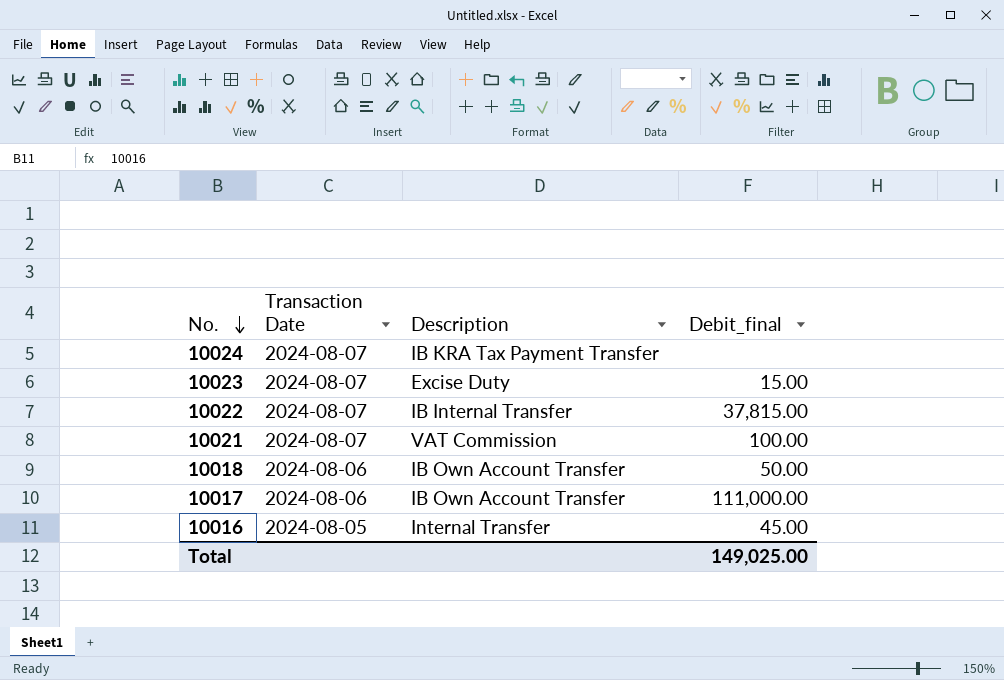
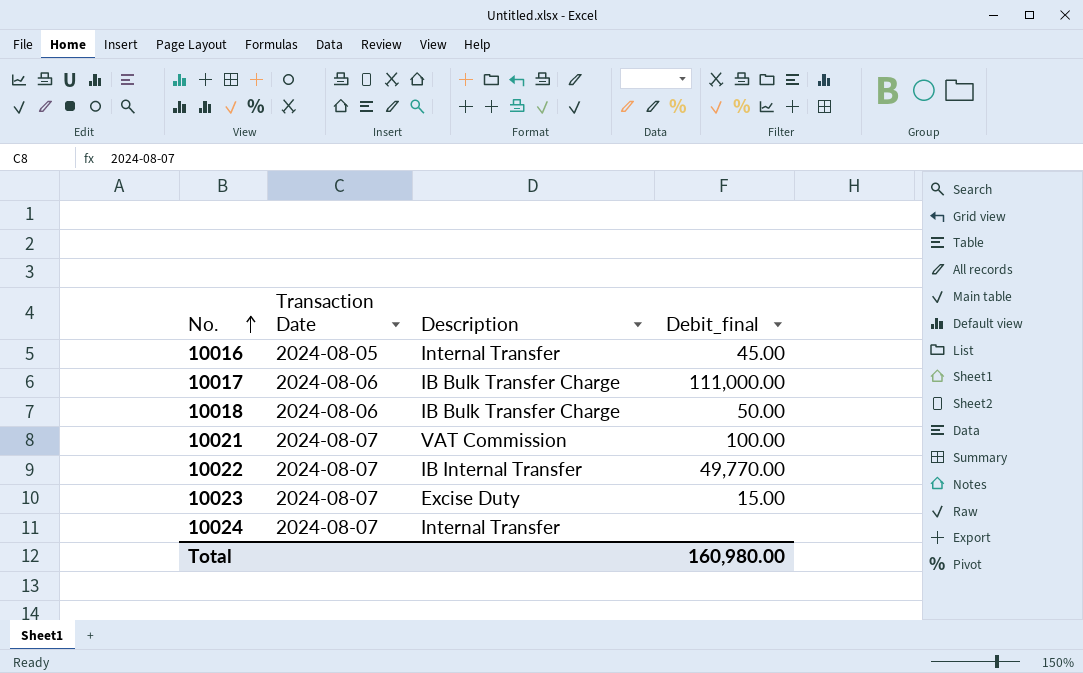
row order: No. descending -> No. ascending
10017 | Description: IB Own Account Transfer -> IB Bulk Transfer Charge
10018 | Description: IB Own Account Transfer -> IB Bulk Transfer Charge
10022 | Debit_final: 37,815.00 -> 49,770.00
10024 | Description: IB KRA Tax Payment Transfer -> Internal Transfer
Total | Debit_final: 149,025.00 -> 160,980.00

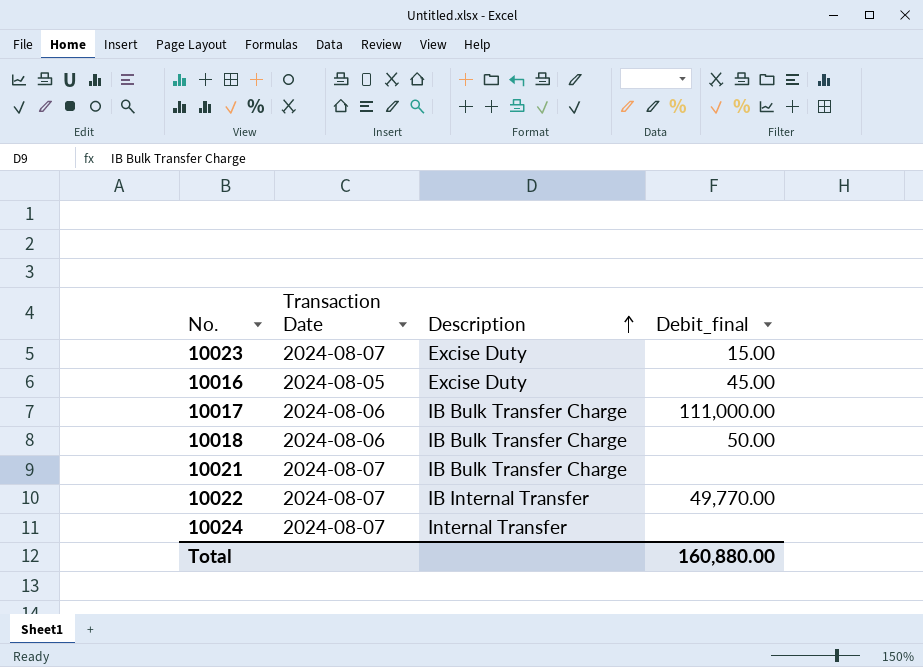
row order: No. ascending -> Description ascending
10016 | Description: Internal Transfer -> Excise Duty
10021 | Description: VAT Commission -> IB Bulk Transfer Charge
10021 | Debit_final: 100.00 -> none
Total | Debit_final: 160,980.00 -> 160,880.00

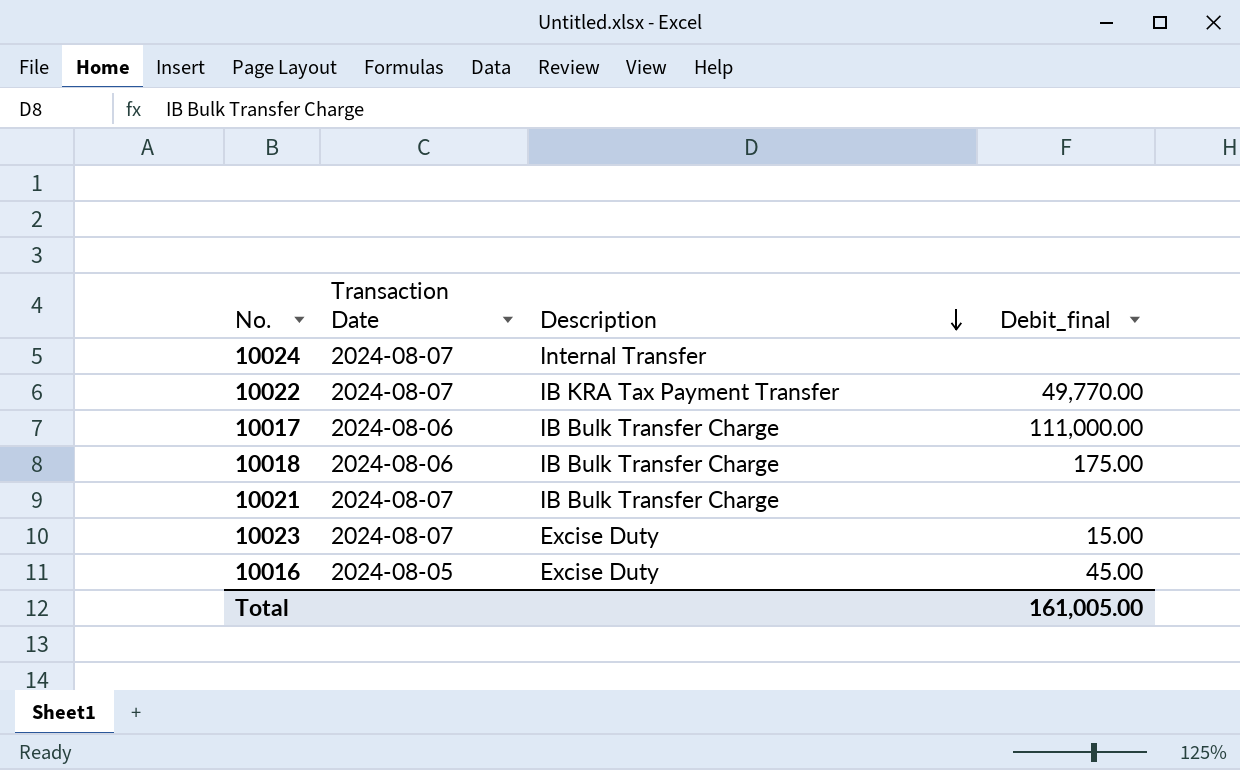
row order: Description ascending -> Description descending
10022 | Description: IB Internal Transfer -> IB KRA Tax Payment Transfer
10018 | Debit_final: 50.00 -> 175.00
Total | Debit_final: 160,880.00 -> 161,005.00

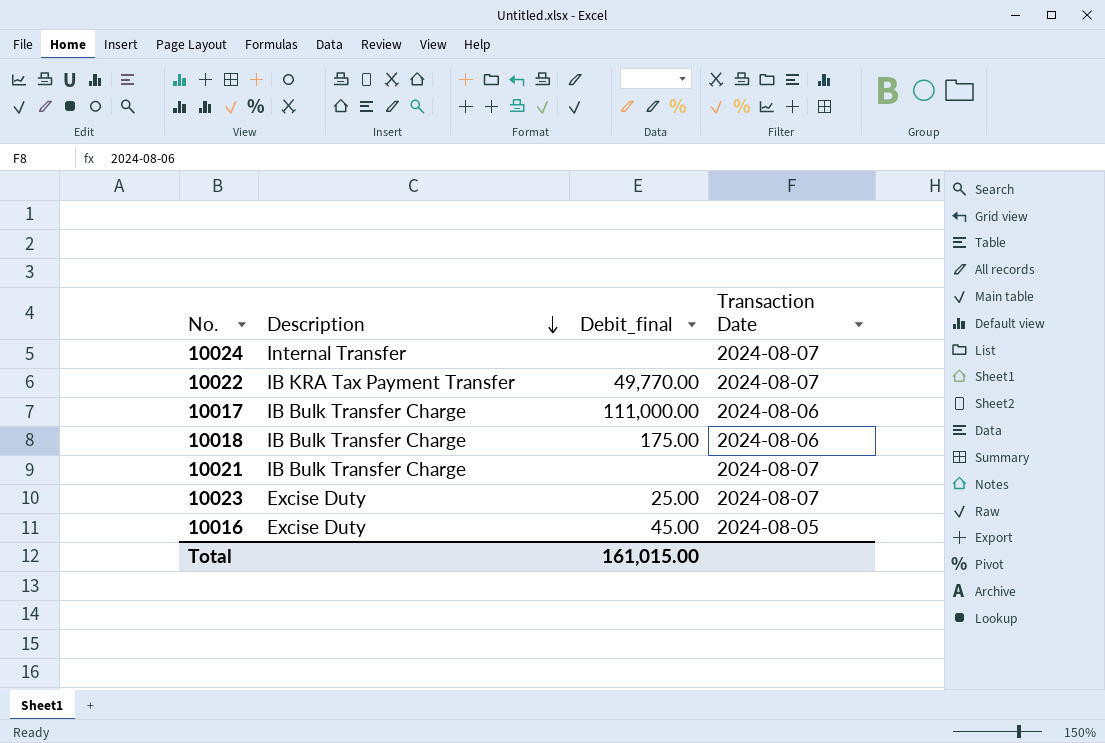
column Transaction Date | position: 2 -> 4
10023 | Debit_final: 15.00 -> 25.00
Total | Debit_final: 161,005.00 -> 161,015.00

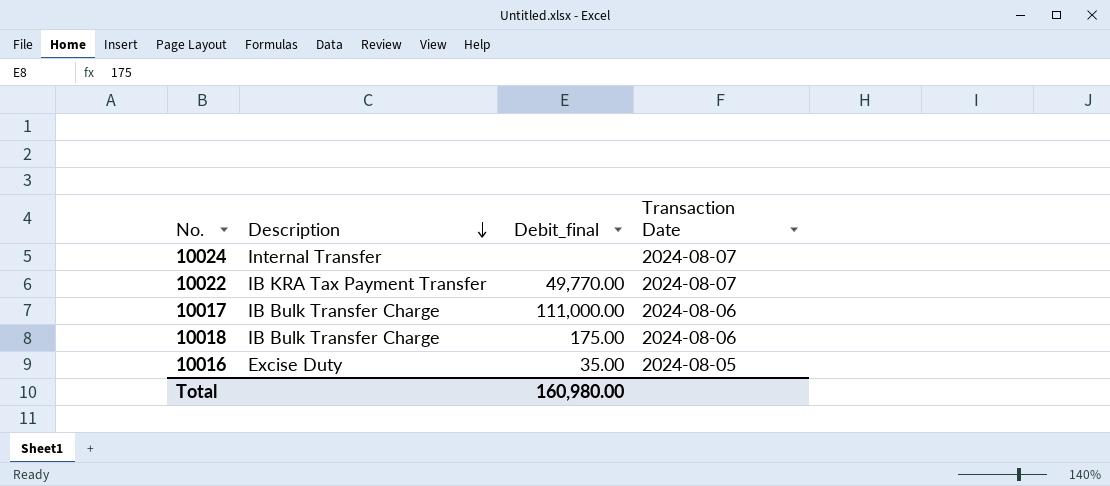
row 10021: IB Bulk Transfer Charge | none | 2024-08-07 -> none
row 10023: Excise Duty | 25.00 | 2024-08-07 -> none
10016 | Debit_final: 45.00 -> 35.00
Total | Debit_final: 161,015.00 -> 160,980.00

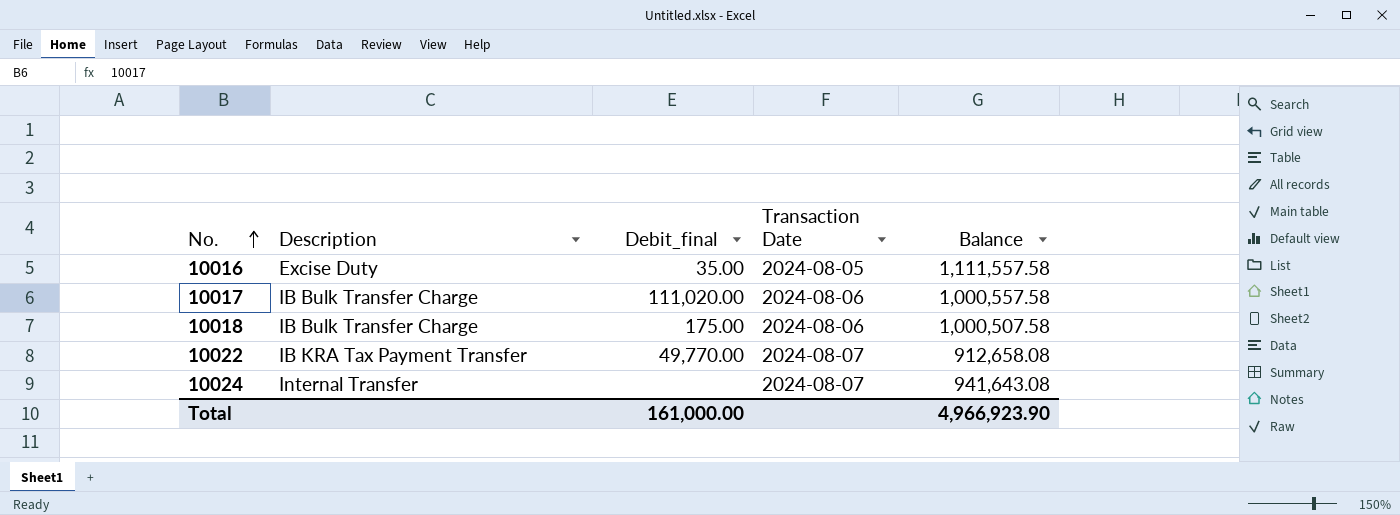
row order: Description descending -> No. ascending
column Balance | position: none -> 5
10017 | Debit_final: 111,000.00 -> 111,020.00
Total | Debit_final: 160,980.00 -> 161,000.00

